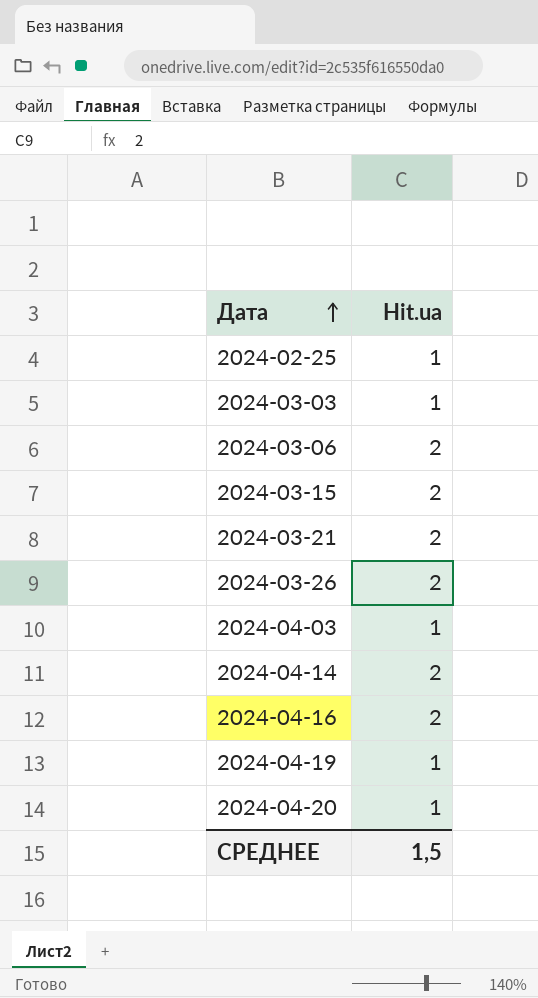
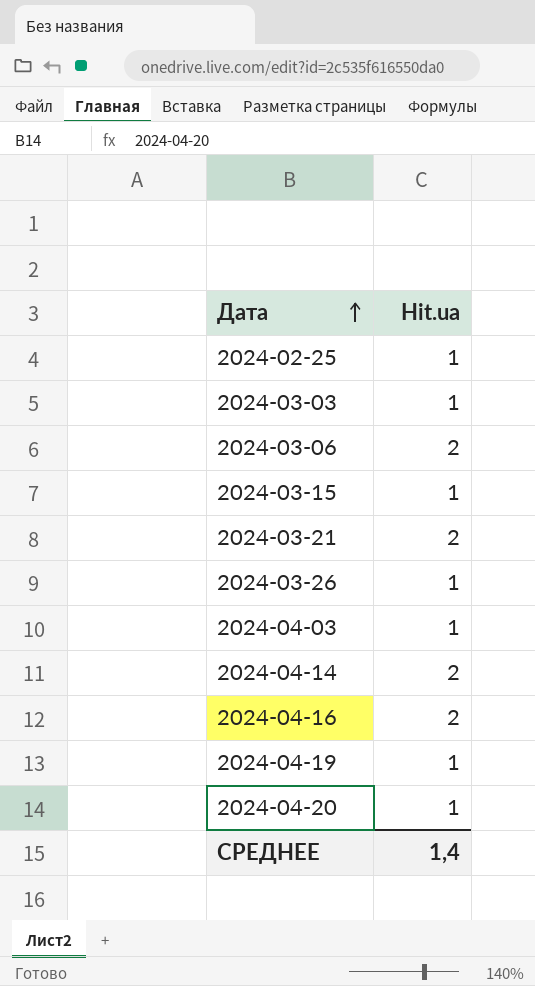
2024-03-15 | Hit.ua: 2 -> 1
2024-03-26 | Hit.ua: 2 -> 1
СРЕДНЕЕ | Hit.ua: 1,5 -> 1,4

